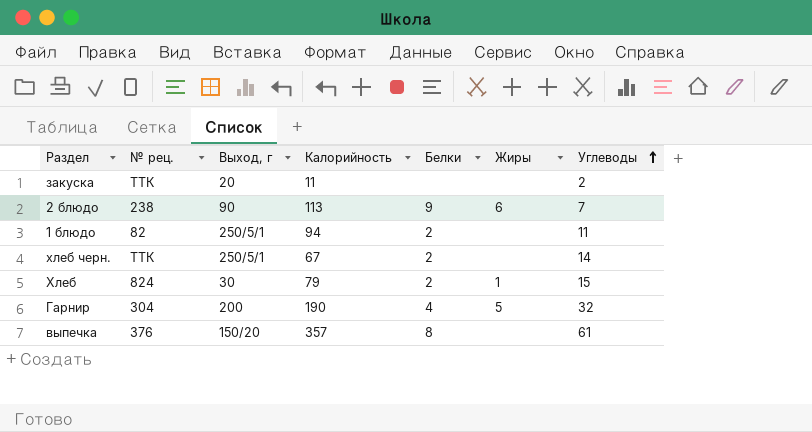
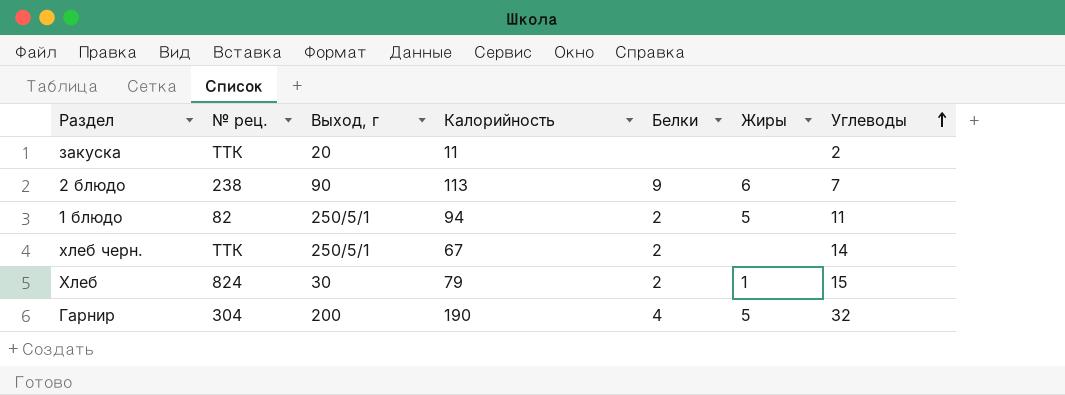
row выпечка: 376 | 150/20 | 357 | 8 | none | 61 -> none
1 блюдо | Жиры: none -> 5

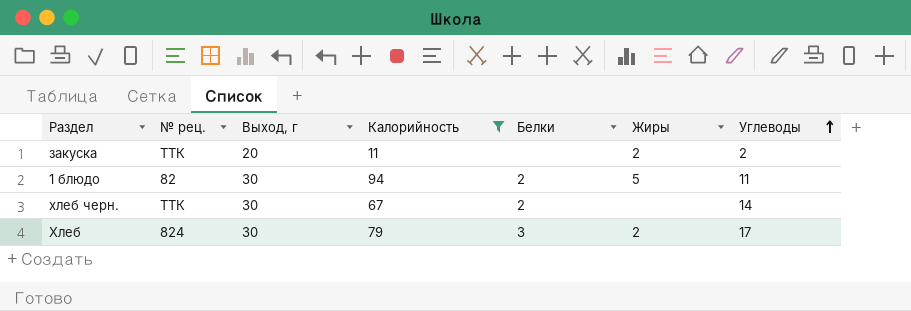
filter: none -> Калорийность <= 94
закуска | Жиры: none -> 2
1 блюдо | Выход, г: 250/5/1 -> 30
хлеб черн. | Выход, г: 250/5/1 -> 30
Хлеб | Белки: 2 -> 3
Хлеб | Жиры: 1 -> 2
Хлеб | Углеводы: 15 -> 17

